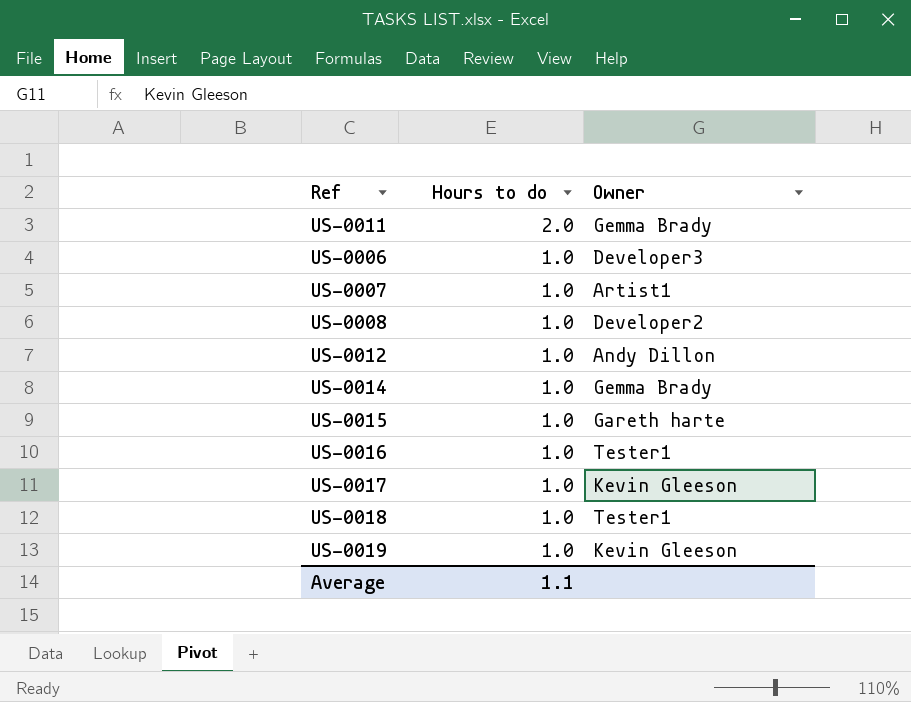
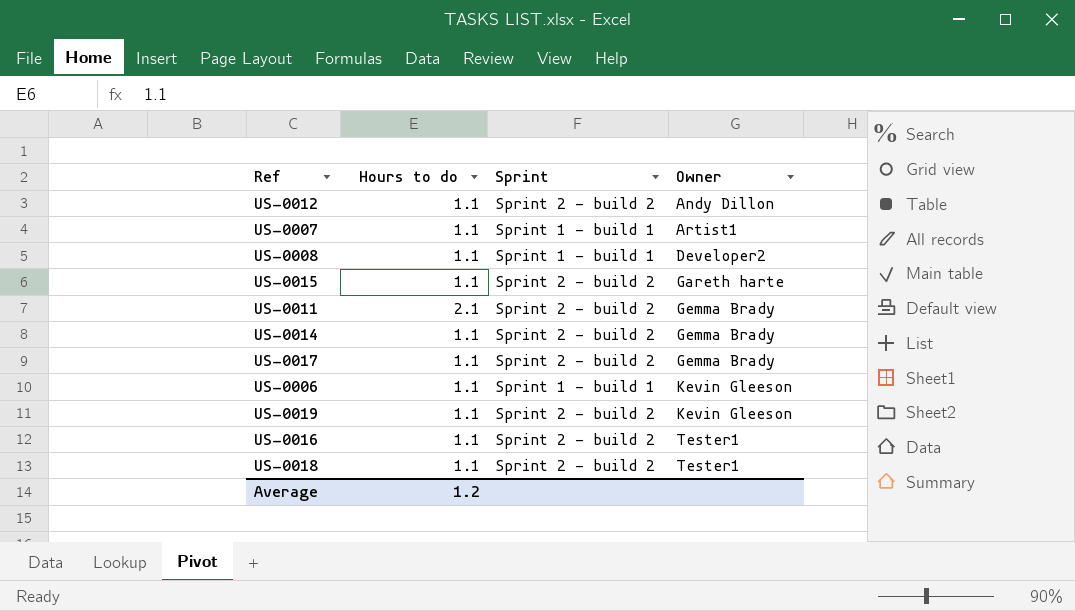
row order: Hours to do descending -> Owner ascending
column Sprint | position: none -> 3
US-0012 | Hours to do: 1.0 -> 1.1
US-0007 | Hours to do: 1.0 -> 1.1
US-0008 | Hours to do: 1.0 -> 1.1
US-0015 | Hours to do: 1.0 -> 1.1
US-0011 | Hours to do: 2.0 -> 2.1
US-0014 | Hours to do: 1.0 -> 1.1
US-0017 | Hours to do: 1.0 -> 1.1
US-0017 | Owner: Kevin Gleeson -> Gemma Brady
US-0006 | Hours to do: 1.0 -> 1.1
US-0006 | Owner: Developer3 -> Kevin Gleeson
US-0019 | Hours to do: 1.0 -> 1.1
US-0016 | Hours to do: 1.0 -> 1.1
US-0018 | Hours to do: 1.0 -> 1.1
Average | Hours to do: 1.1 -> 1.2

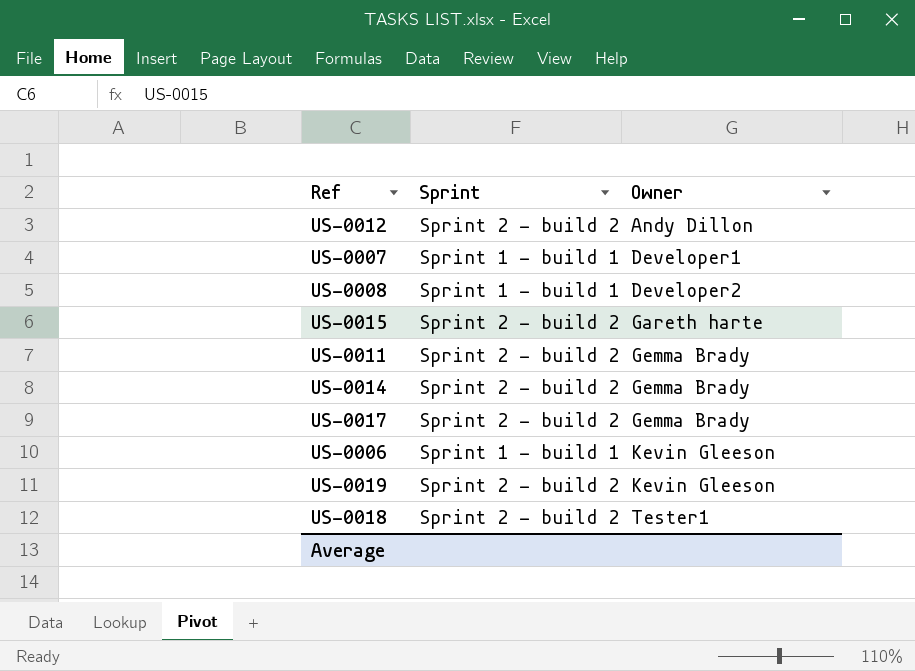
column Hours to do | position: 2 -> none
row US-0016: 1.1 | Sprint 2 - build 2 | Tester1 -> none
US-0007 | Owner: Artist1 -> Developer1

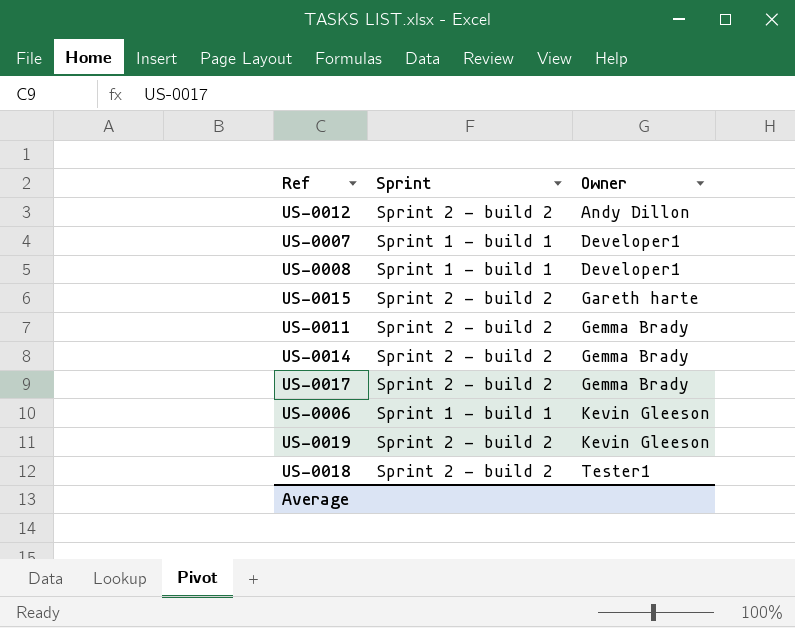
US-0008 | Owner: Developer2 -> Developer1

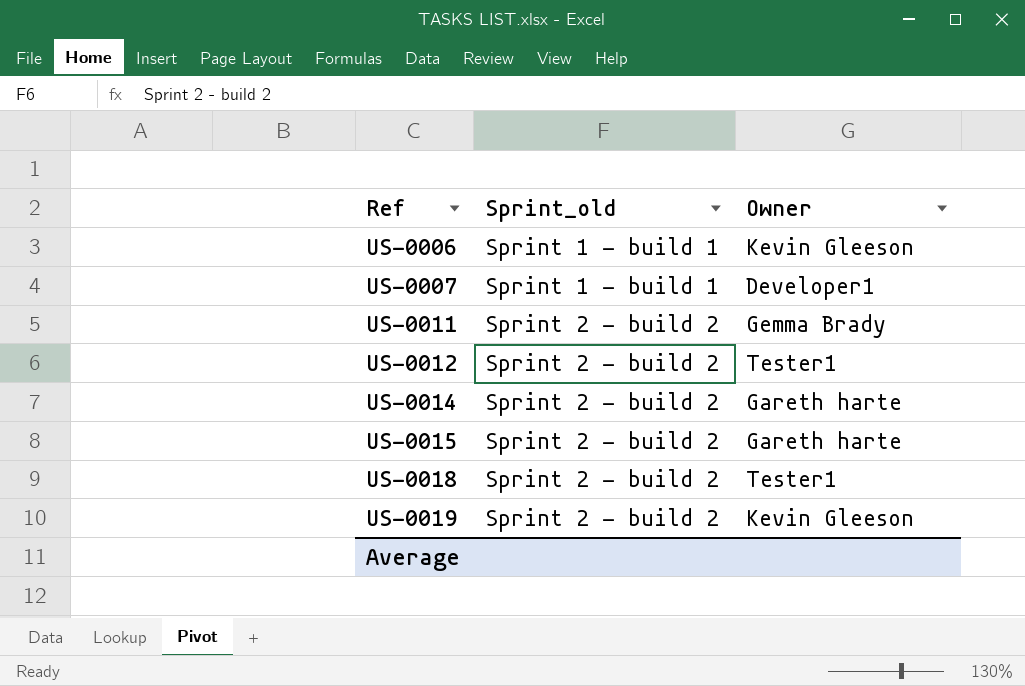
row order: Owner ascending -> Ref ascending
column name: Sprint -> Sprint_old
row US-0008: Sprint 1 - build 1 | Developer1 -> none
row US-0017: Sprint 2 - build 2 | Gemma Brady -> none
US-0012 | Owner: Andy Dillon -> Tester1
US-0014 | Owner: Gemma Brady -> Gareth harte

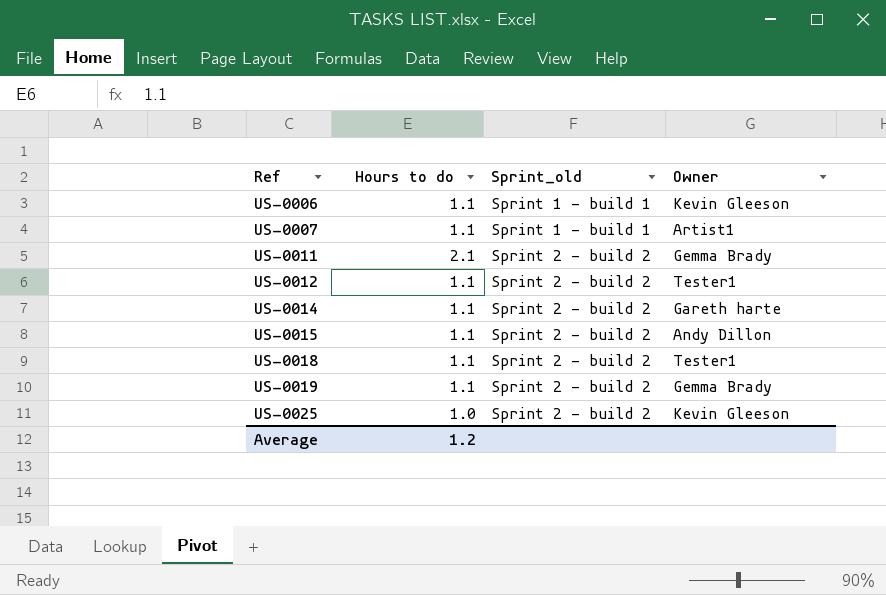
column Hours to do | position: none -> 2
US-0007 | Owner: Developer1 -> Artist1
US-0015 | Owner: Gareth harte -> Andy Dillon
US-0019 | Owner: Kevin Gleeson -> Gemma Brady
row US-0025: none -> 1.0 | Sprint 2 - build 2 | Kevin Gleeson

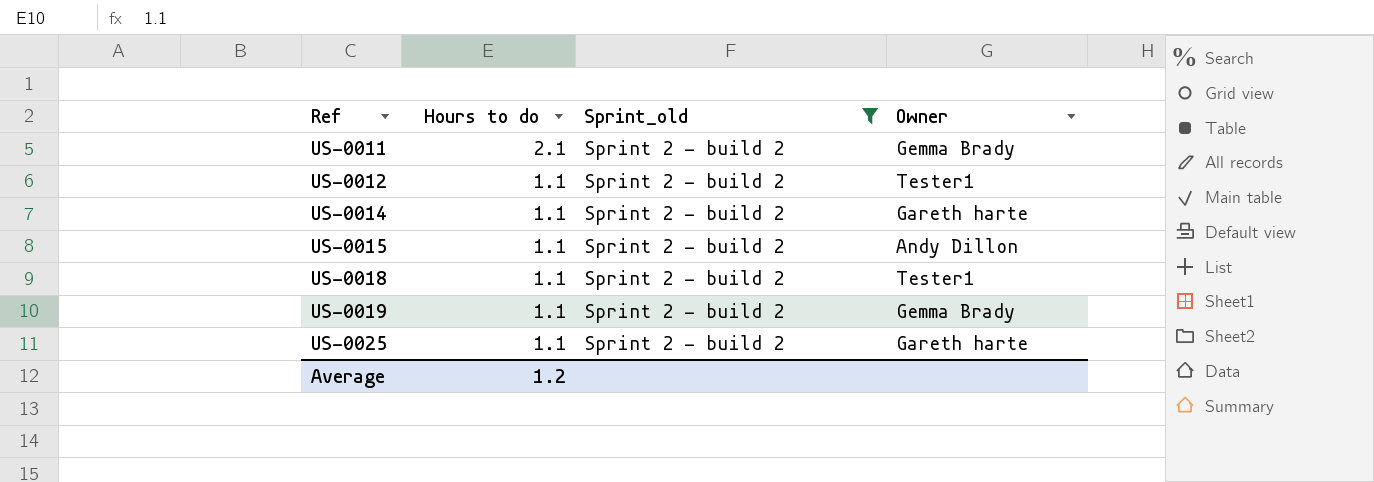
filter: none -> Sprint_old = Sprint 2 - build 2
US-0025 | Hours to do: 1.0 -> 1.1
US-0025 | Owner: Kevin Gleeson -> Gareth harte

